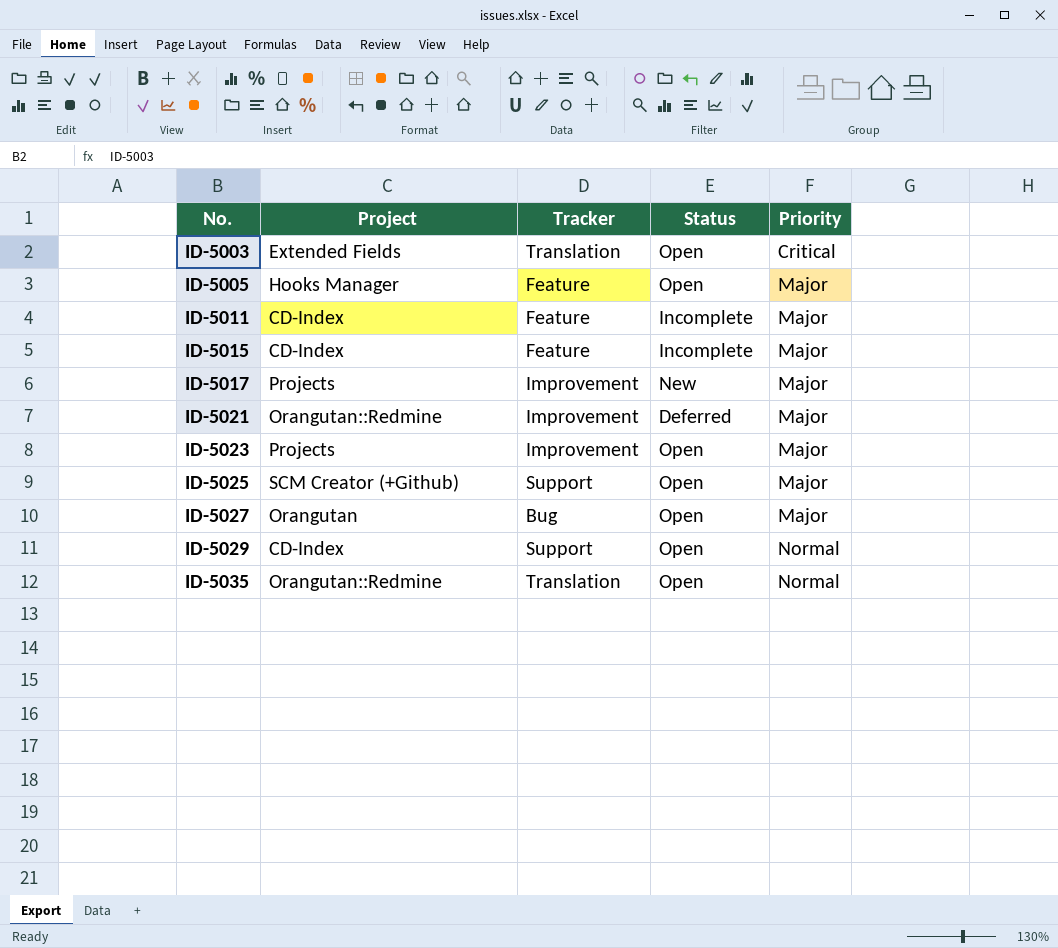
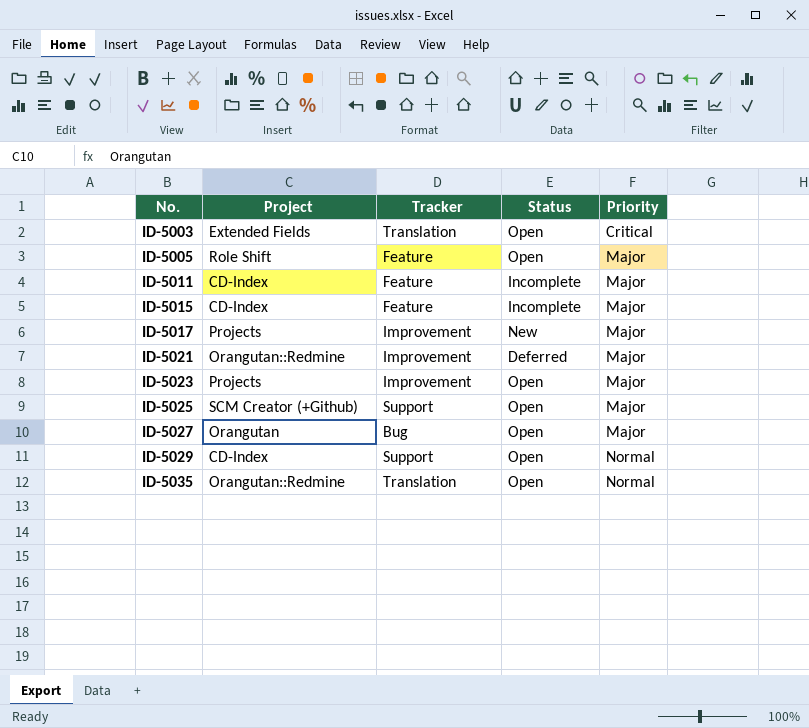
ID-5005 | Project: Hooks Manager -> Role Shift

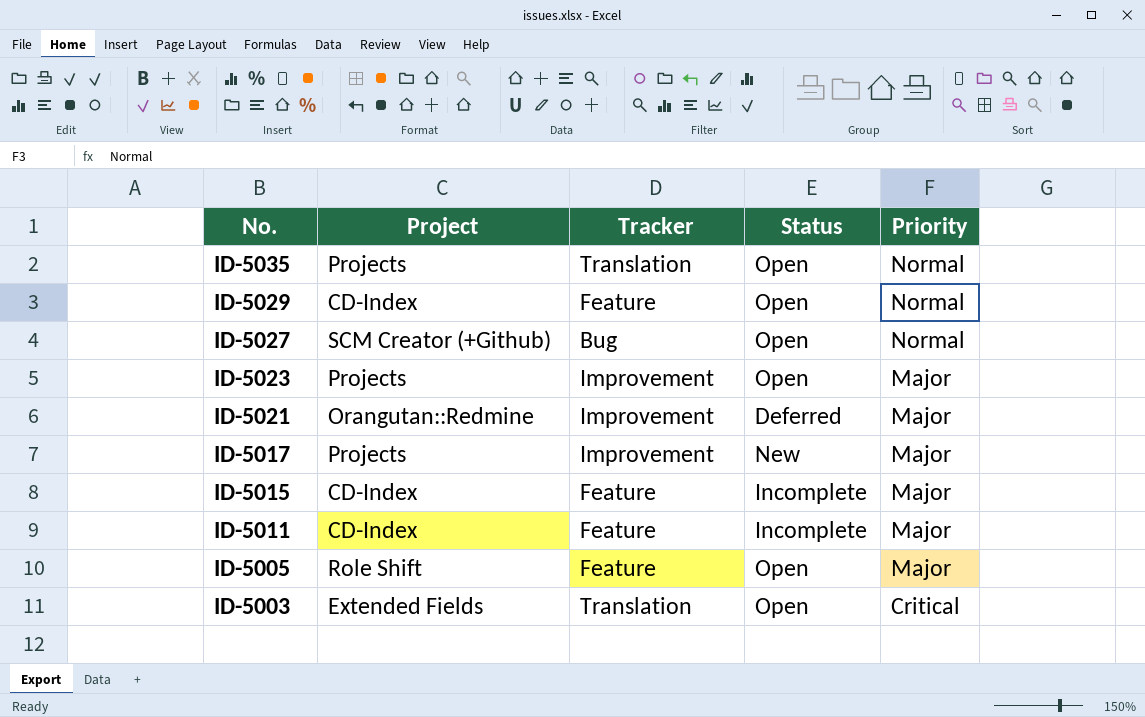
row order: No. ascending -> No. descending
row ID-5025: SCM Creator (+Github) | Support | Open | Major -> none
ID-5035 | Project: Orangutan::Redmine -> Projects
ID-5029 | Tracker: Support -> Feature
ID-5027 | Project: Orangutan -> SCM Creator (+Github)
ID-5027 | Priority: Major -> Normal

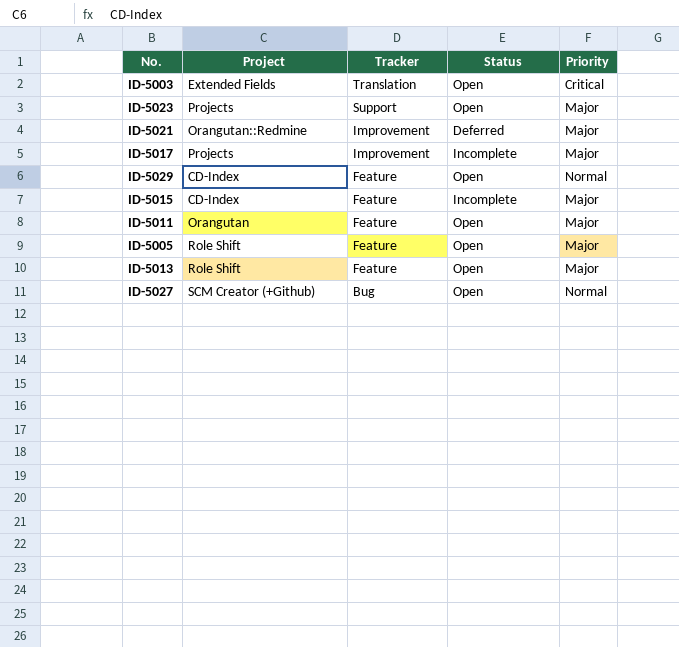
row order: No. descending -> Tracker descending
row ID-5035: Projects | Translation | Open | Normal -> none
ID-5023 | Tracker: Improvement -> Support
ID-5017 | Status: New -> Incomplete
ID-5011 | Project: CD-Index -> Orangutan
ID-5011 | Status: Incomplete -> Open
row ID-5013: none -> Role Shift | Feature | Open | Major

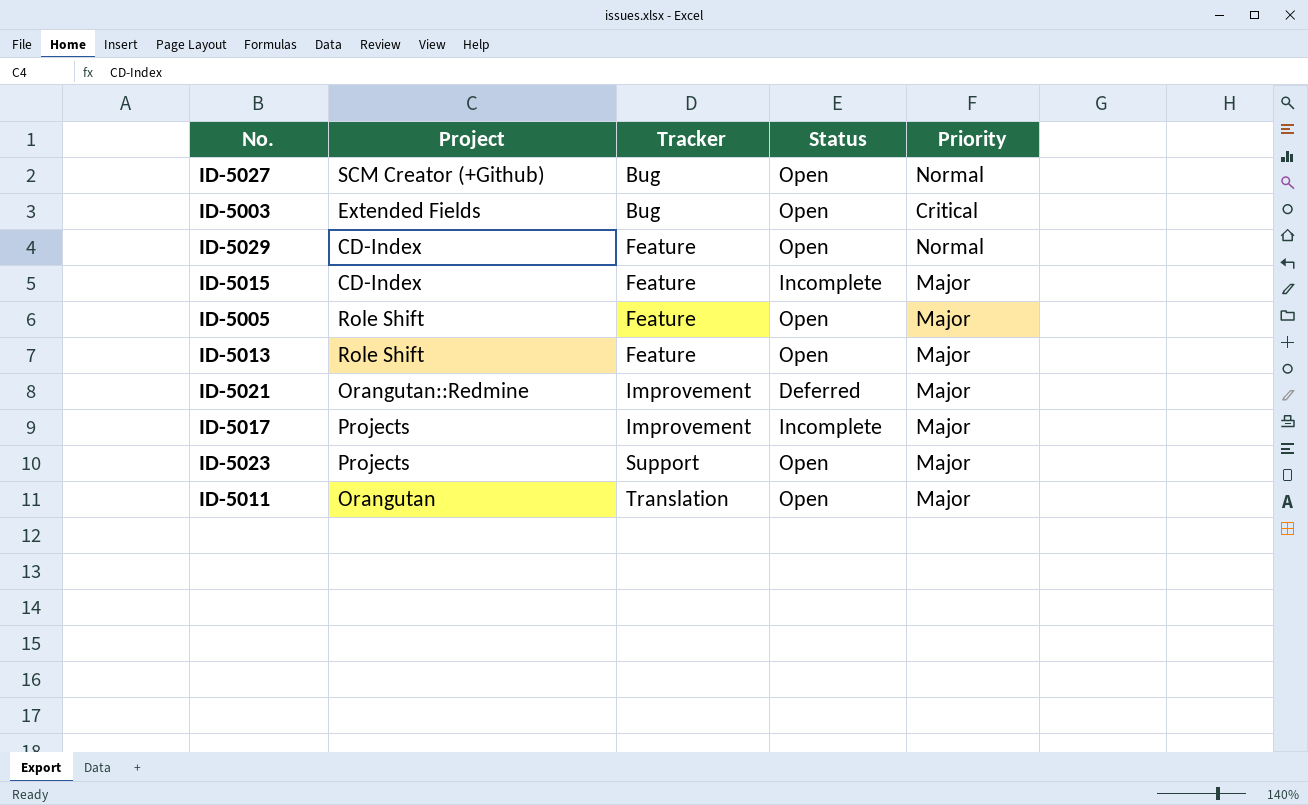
row order: Tracker descending -> Tracker ascending
ID-5003 | Tracker: Translation -> Bug
ID-5011 | Tracker: Feature -> Translation

